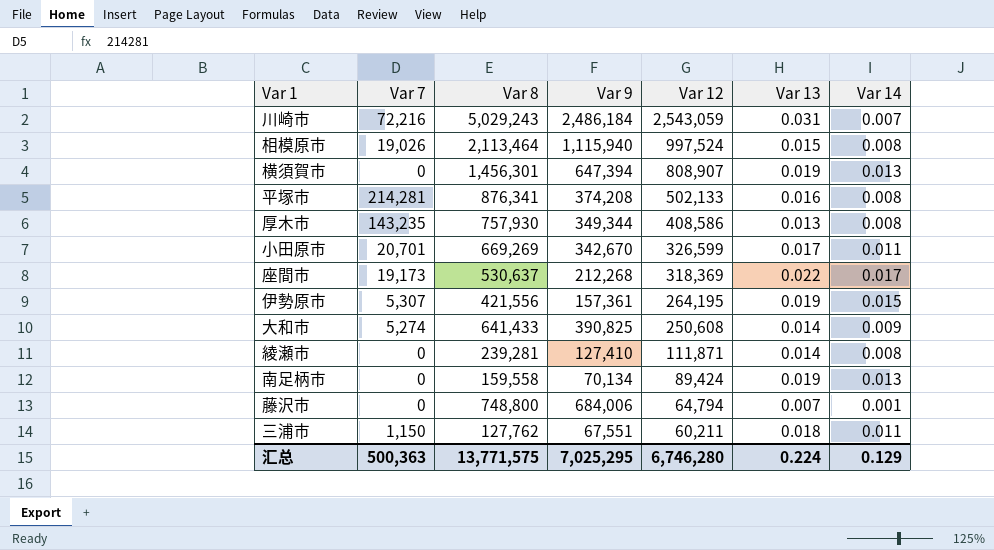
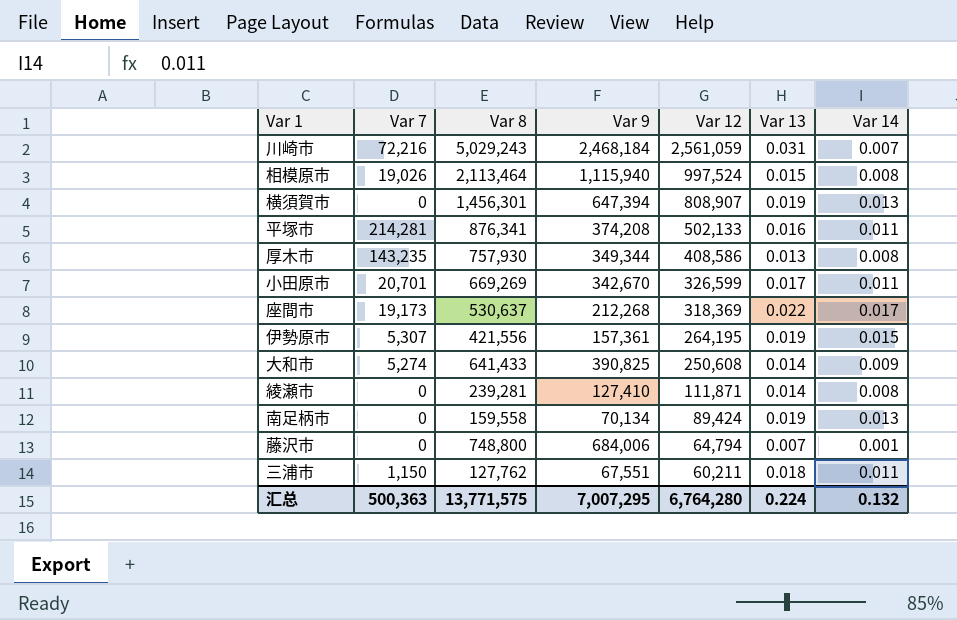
川崎市 | Var 9: 2,486,184 -> 2,468,184
川崎市 | Var 12: 2,543,059 -> 2,561,059
平塚市 | Var 14: 0.008 -> 0.011
汇总 | Var 9: 7,025,295 -> 7,007,295
汇总 | Var 12: 6,746,280 -> 6,764,280
汇总 | Var 14: 0.129 -> 0.132

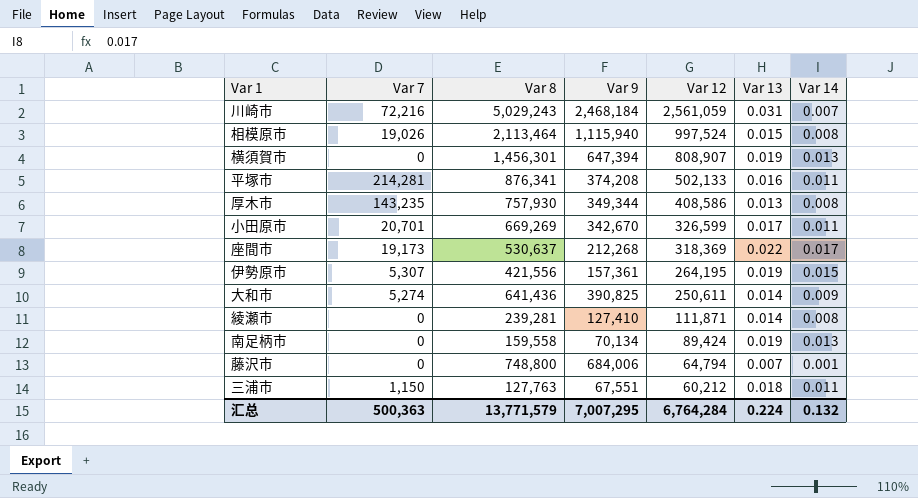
大和市 | Var 8: 641,433 -> 641,436
大和市 | Var 12: 250,608 -> 250,611
三浦市 | Var 8: 127,762 -> 127,763
三浦市 | Var 12: 60,211 -> 60,212
汇总 | Var 8: 13,771,575 -> 13,771,579
汇总 | Var 12: 6,764,280 -> 6,764,284

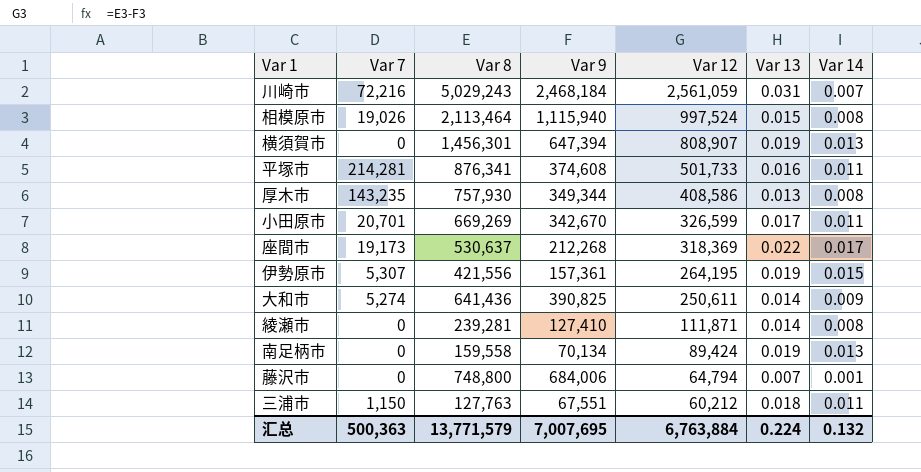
平塚市 | Var 9: 374,208 -> 374,608
平塚市 | Var 12: 502,133 -> 501,733
汇总 | Var 9: 7,007,295 -> 7,007,695
汇总 | Var 12: 6,764,284 -> 6,763,884

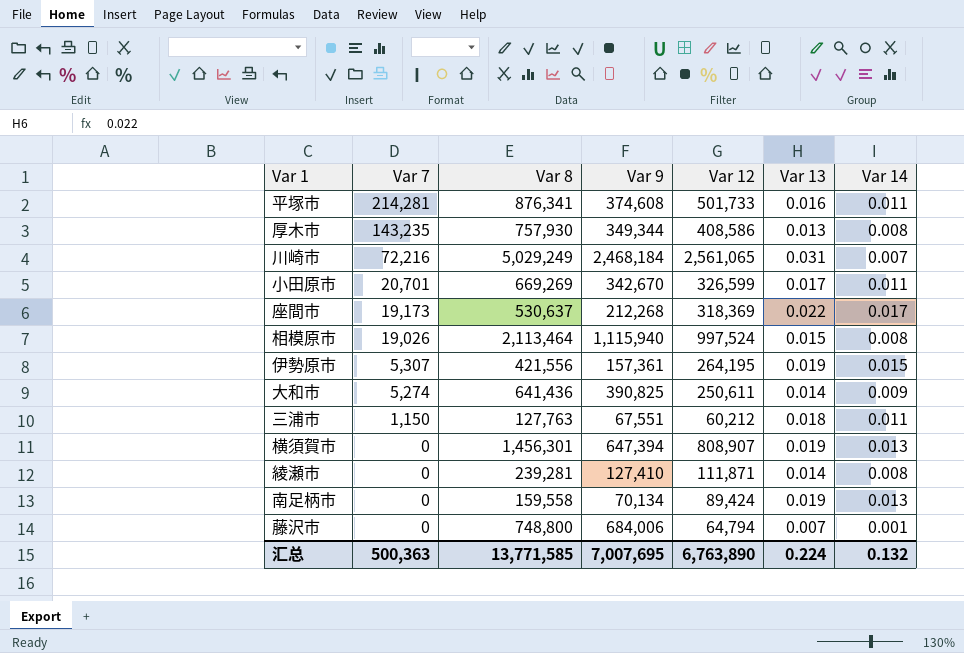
row order: Var 12 descending -> Var 7 descending
川崎市 | Var 8: 5,029,243 -> 5,029,249
川崎市 | Var 12: 2,561,059 -> 2,561,065
汇总 | Var 8: 13,771,579 -> 13,771,585
汇总 | Var 12: 6,763,884 -> 6,763,890

